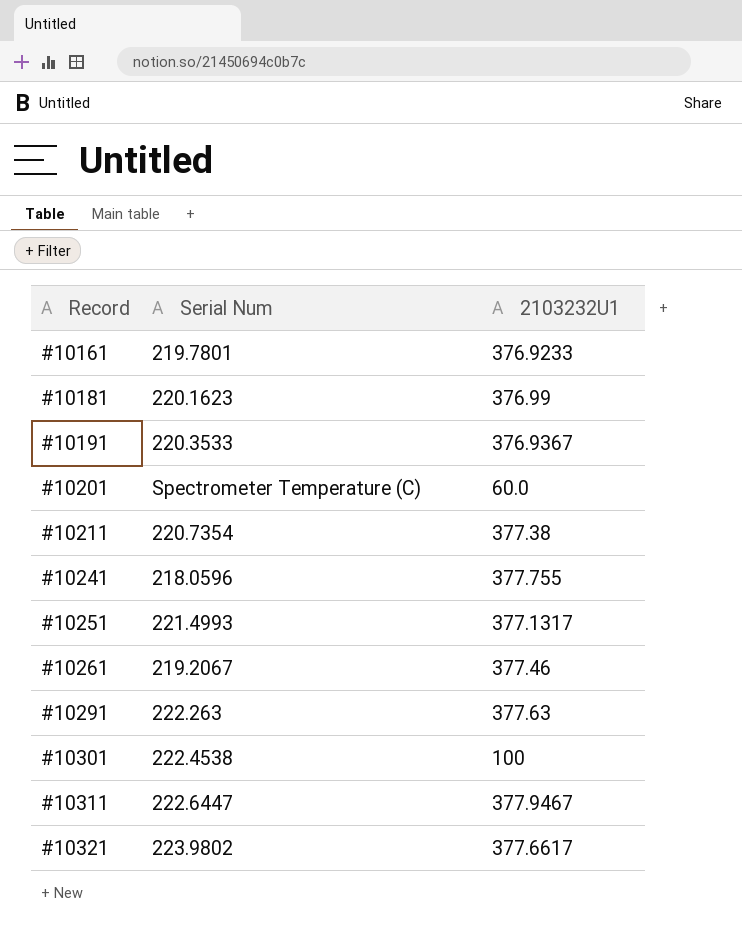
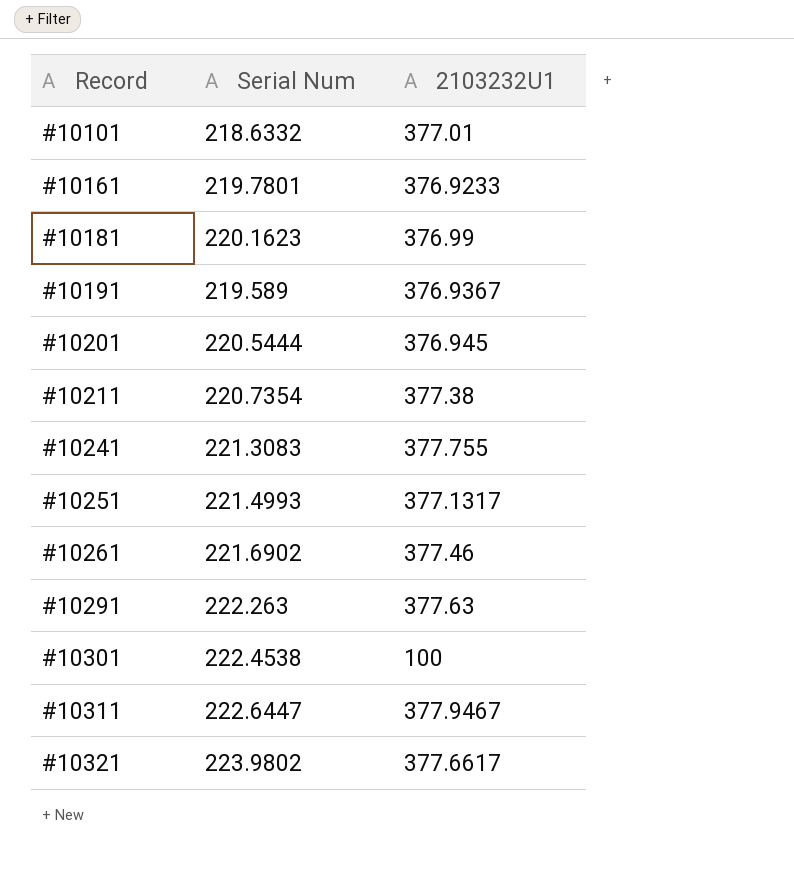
row #10101: none -> 218.6332 | 377.01
#10191 | Serial Num: 220.3533 -> 219.589
#10201 | Serial Num: Spectrometer Temperature (C) -> 220.5444
#10201 | 2103232U1: 60.0 -> 376.945
#10241 | Serial Num: 218.0596 -> 221.3083
#10261 | Serial Num: 219.2067 -> 221.6902

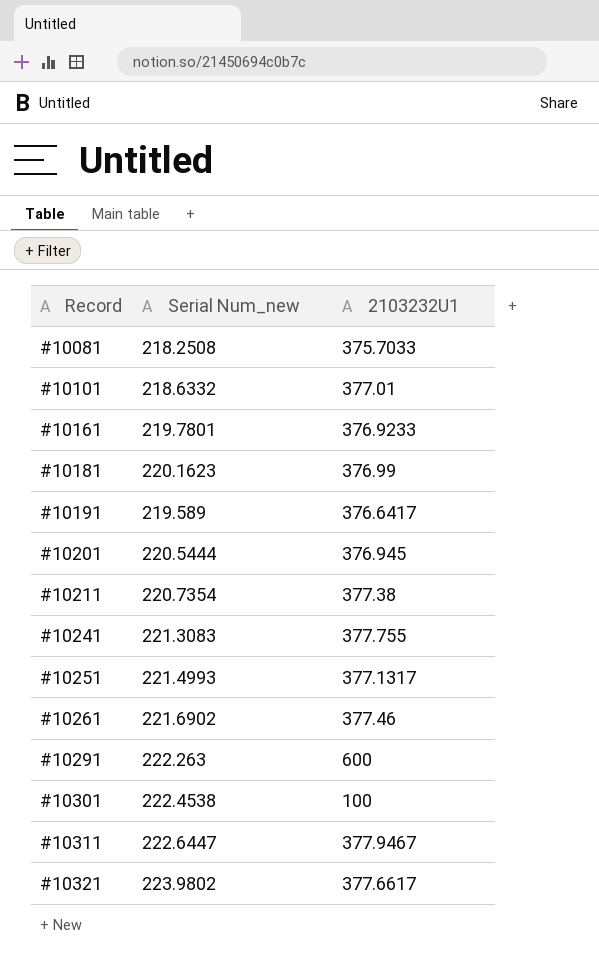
column name: Serial Num -> Serial Num_new
row #10081: none -> 218.2508 | 375.7033
#10191 | 2103232U1: 376.9367 -> 376.6417
#10291 | 2103232U1: 377.63 -> 600

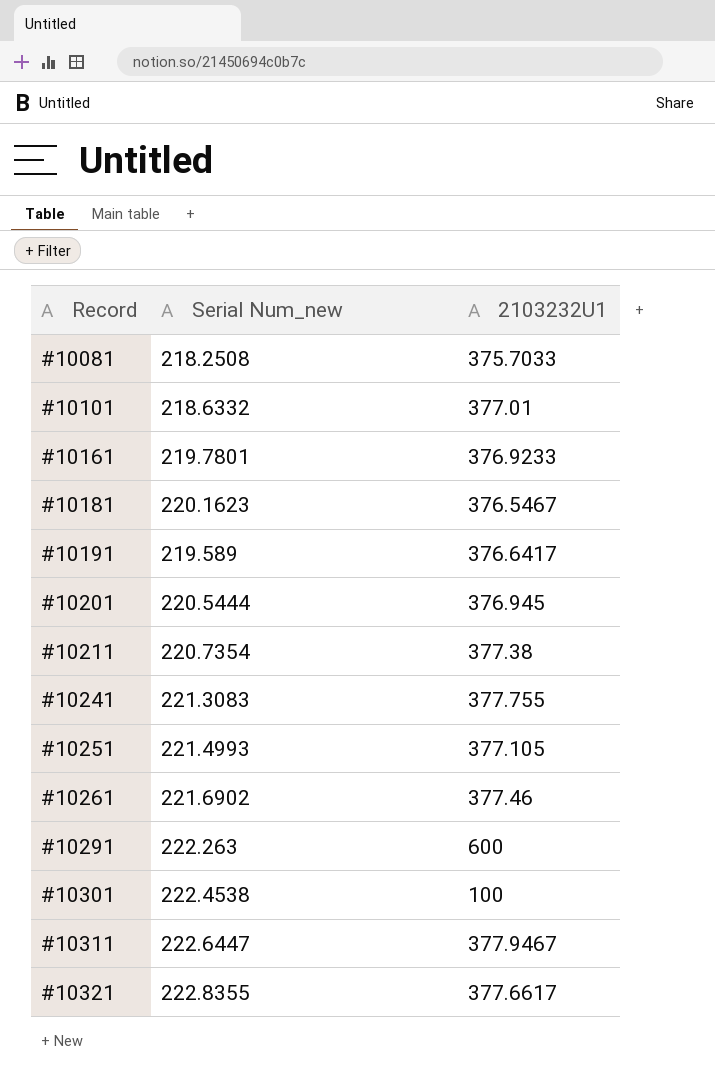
#10181 | 2103232U1: 376.99 -> 376.5467
#10251 | 2103232U1: 377.1317 -> 377.105
#10321 | Serial Num_new: 223.9802 -> 222.8355

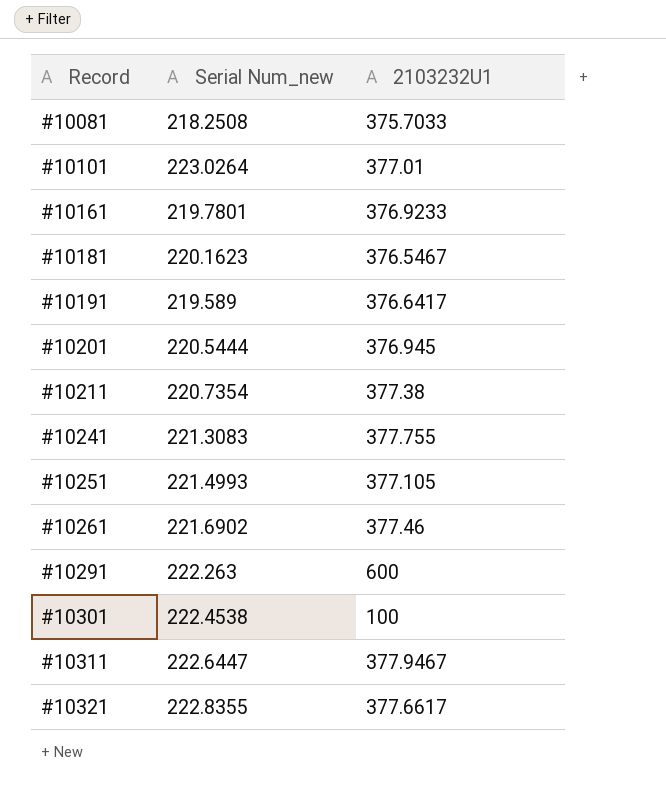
#10101 | Serial Num_new: 218.6332 -> 223.0264

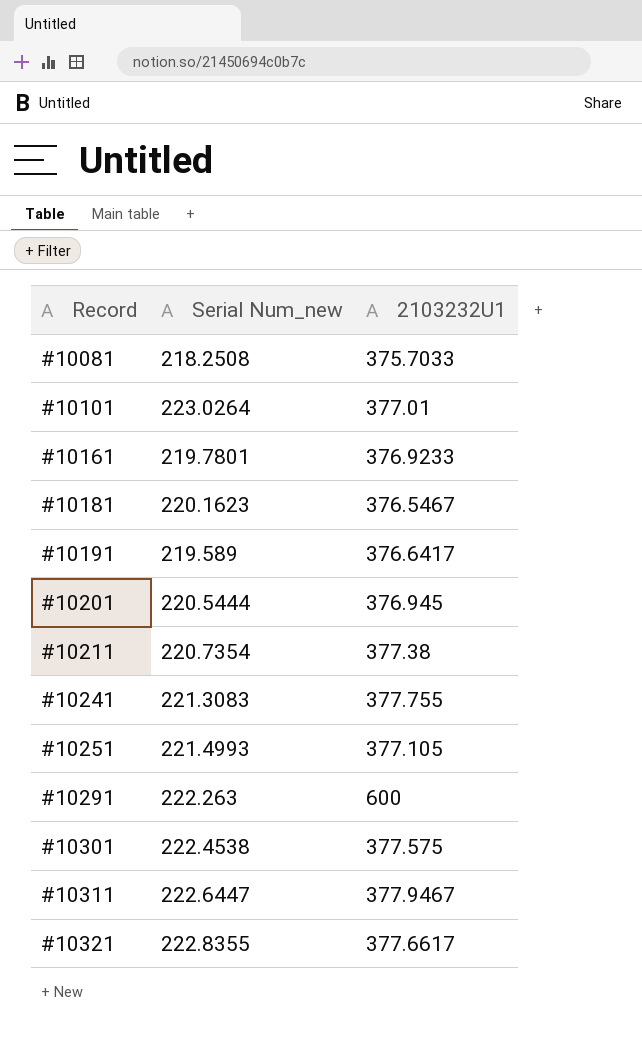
row #10261: 221.6902 | 377.46 -> none
#10301 | 2103232U1: 100 -> 377.575

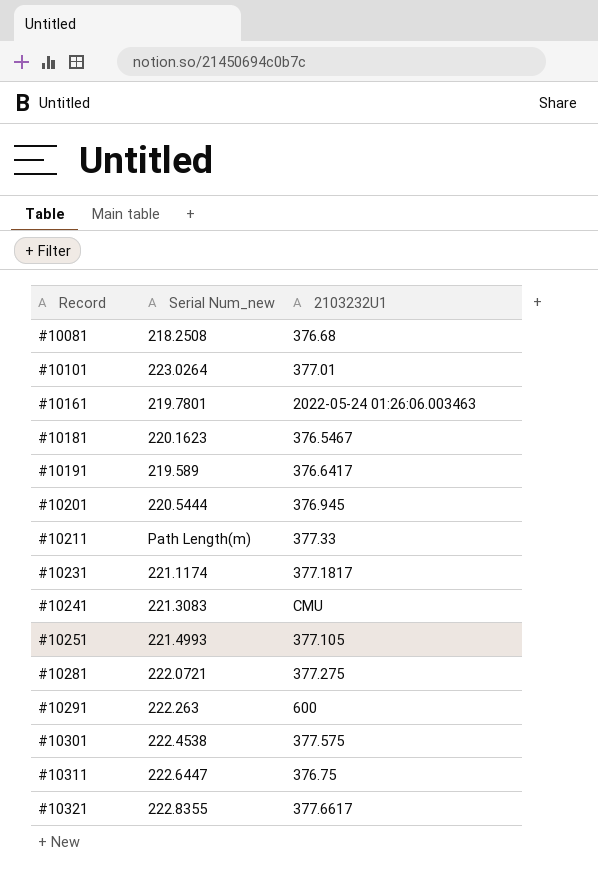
#10081 | 2103232U1: 375.7033 -> 376.68
#10161 | 2103232U1: 376.9233 -> 2022-05-24 01:26:06.003463
#10211 | Serial Num_new: 220.7354 -> Path Length(m)
#10211 | 2103232U1: 377.38 -> 377.33
row #10231: none -> 221.1174 | 377.1817
#10241 | 2103232U1: 377.755 -> CMU
row #10281: none -> 222.0721 | 377.275
#10311 | 2103232U1: 377.9467 -> 376.75

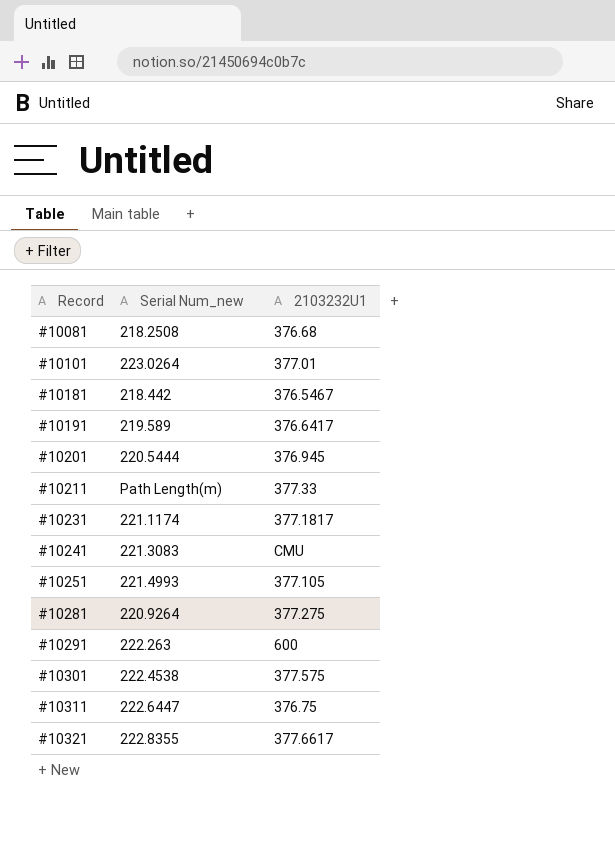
row #10161: 219.7801 | 2022-05-24 01:26:06.003463 -> none
#10181 | Serial Num_new: 220.1623 -> 218.442
#10281 | Serial Num_new: 222.0721 -> 220.9264

